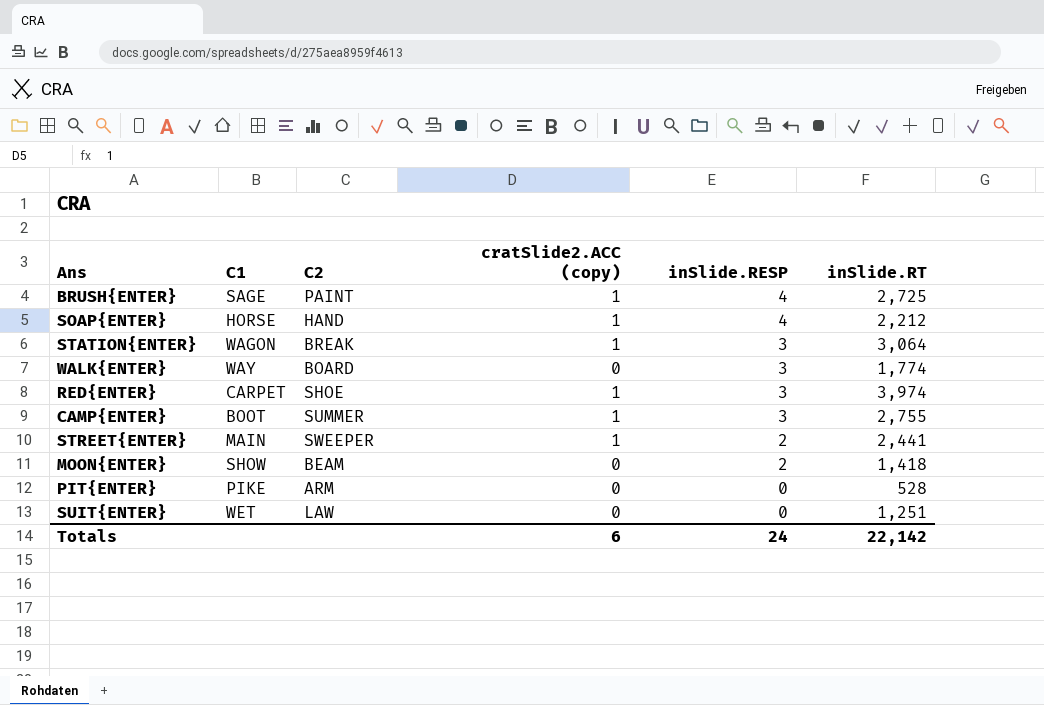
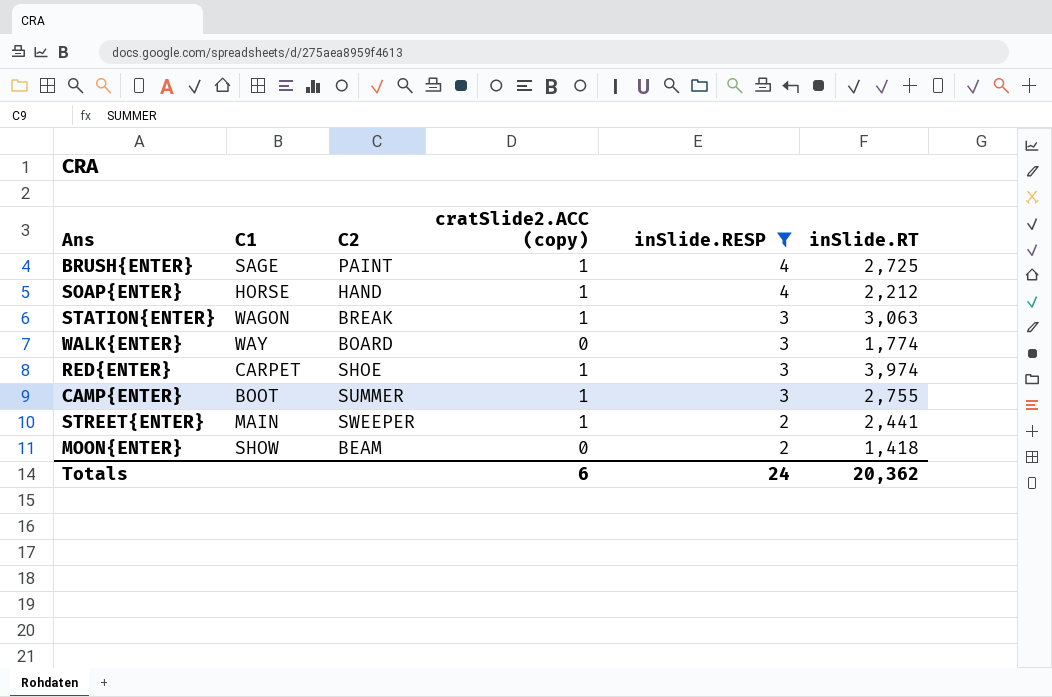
filter: none -> inSlide.RESP != 0
STATION{ENTER} | inSlide.RT: 3,064 -> 3,063
Totals | inSlide.RT: 22,142 -> 20,362

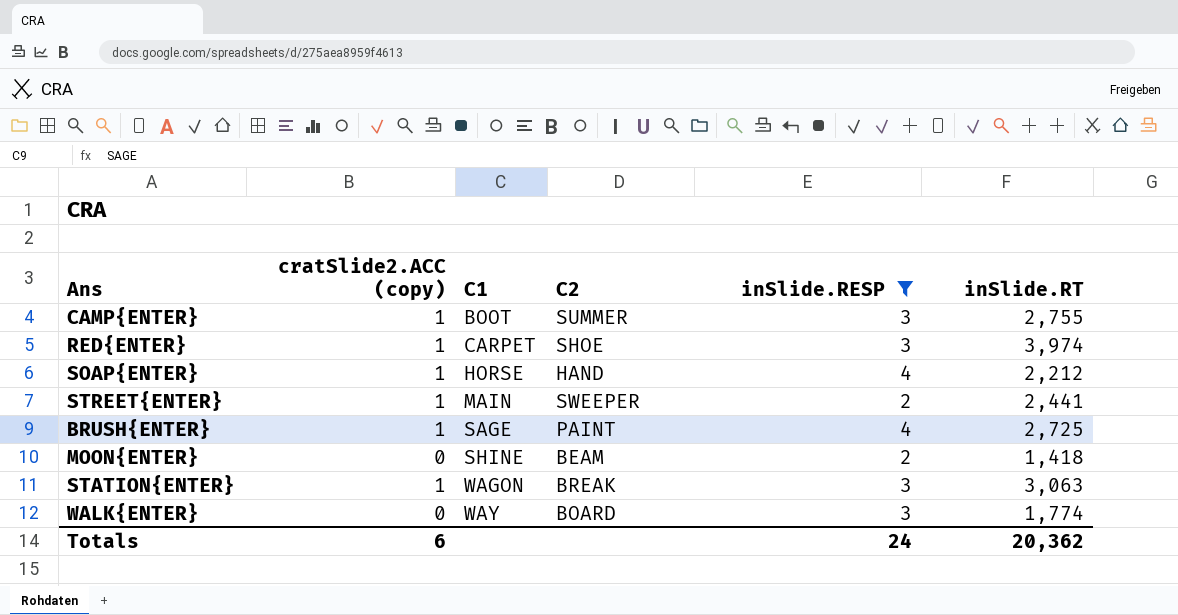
row order: inSlide.RESP descending -> C1 ascending
column cratSlide2.ACC (copy) | position: 4 -> 2
MOON{ENTER} | C1: SHOW -> SHINE

